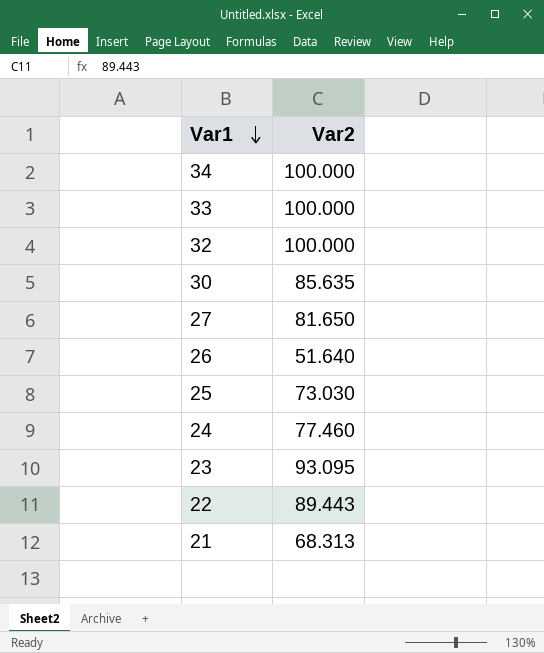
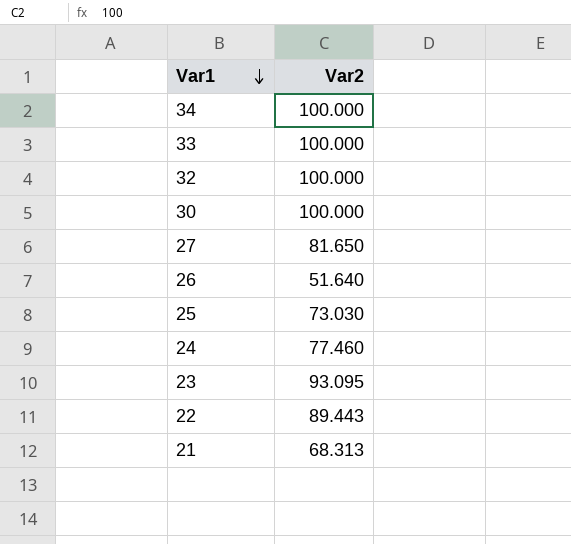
30 | Var2: 85.635 -> 100.000

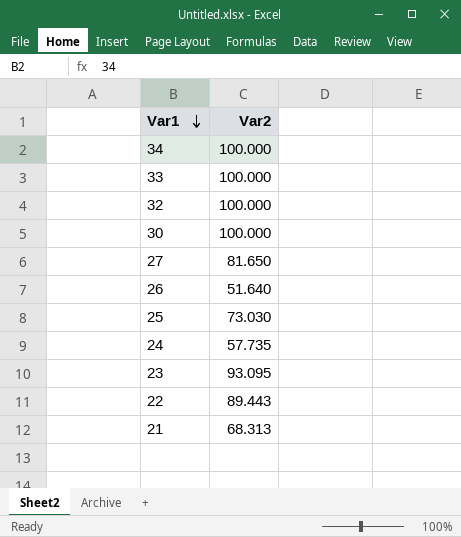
24 | Var2: 77.460 -> 57.735

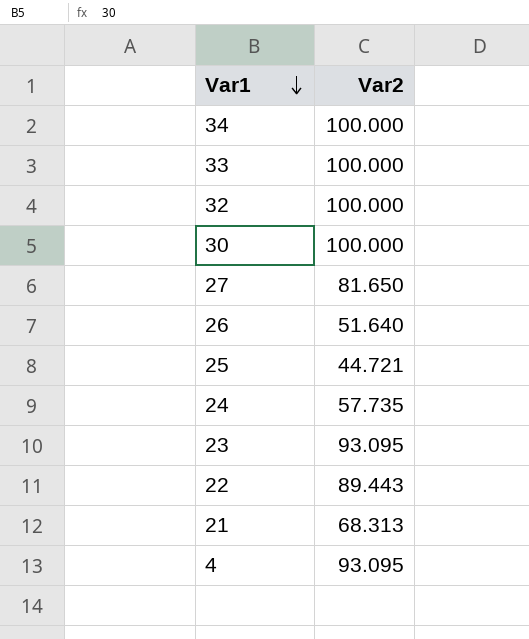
25 | Var2: 73.030 -> 44.721
row 4: none -> 93.095

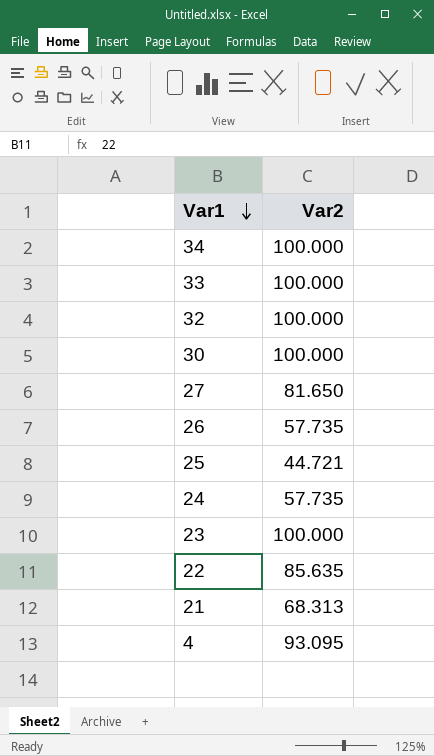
26 | Var2: 51.640 -> 57.735
23 | Var2: 93.095 -> 100.000
22 | Var2: 89.443 -> 85.635

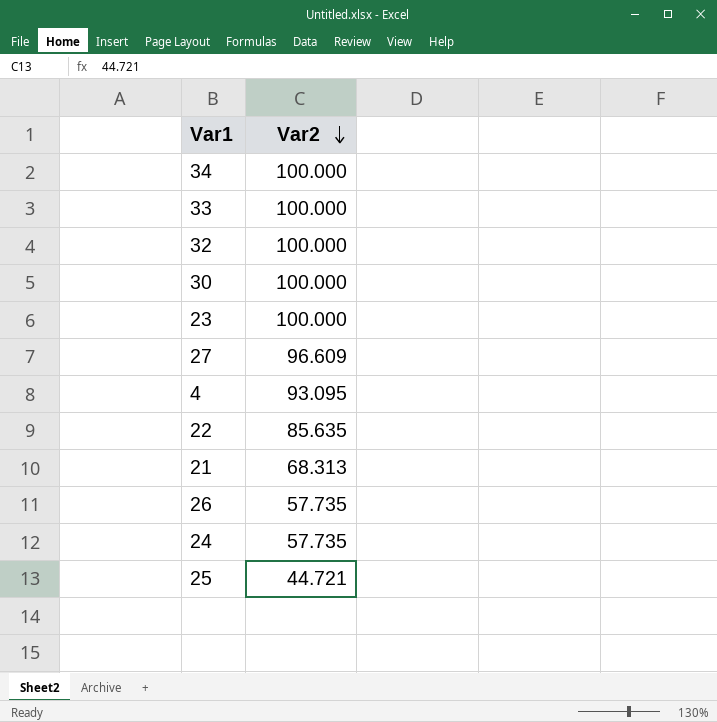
row order: Var1 descending -> Var2 descending
27 | Var2: 81.650 -> 96.609

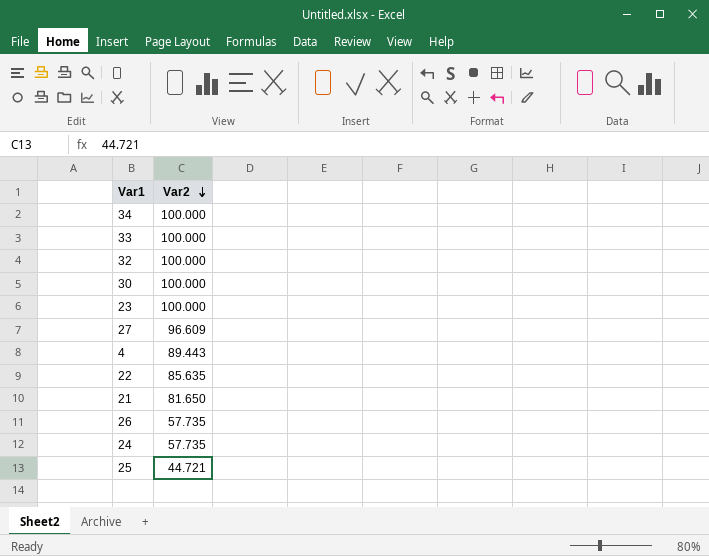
4 | Var2: 93.095 -> 89.443
21 | Var2: 68.313 -> 81.650

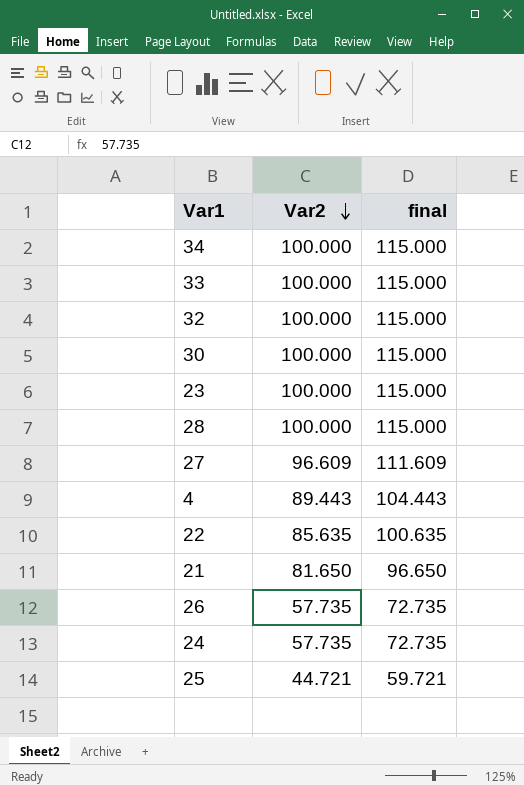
column final | formula: none -> [Var2] + 15
row 28: none -> 100.000 | 115.000

